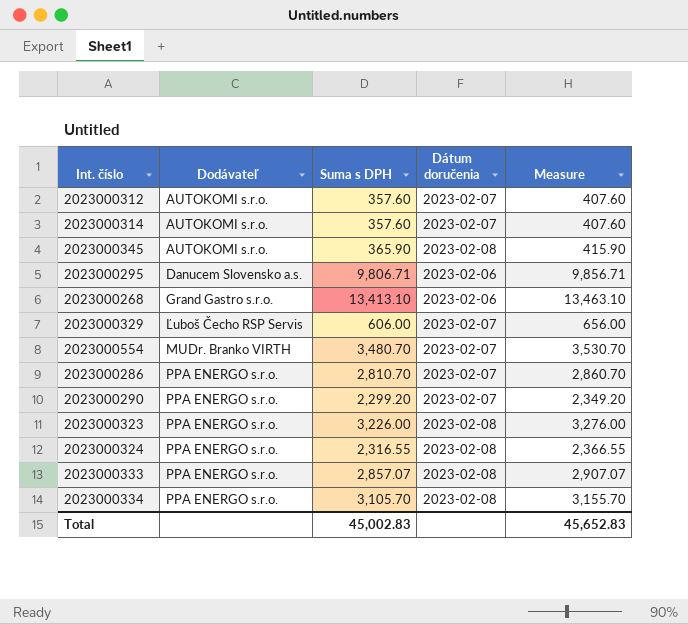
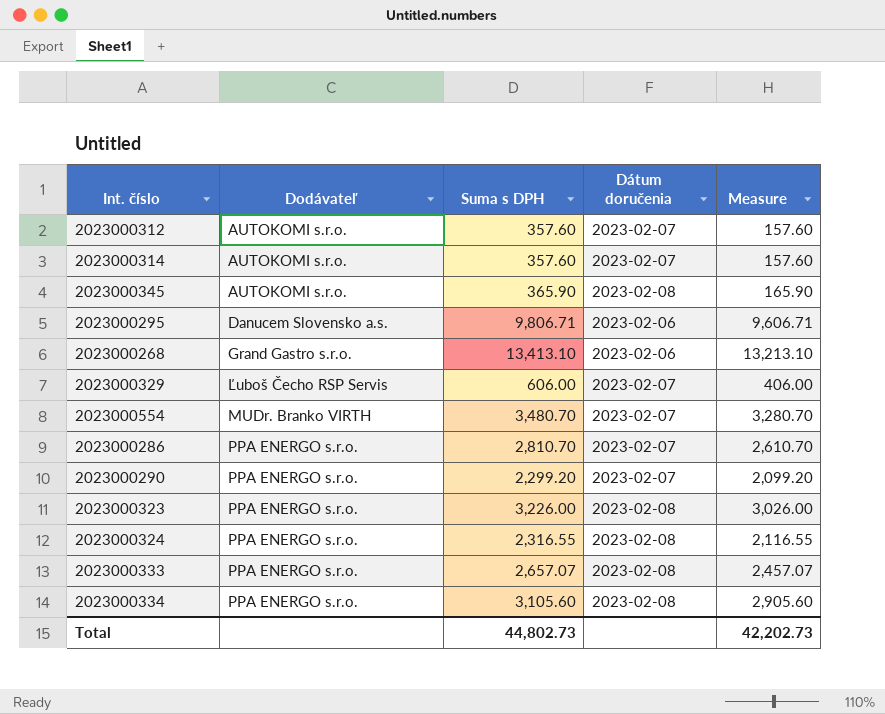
column Measure | formula: [Suma s DPH] + 50 -> [Suma s DPH] - 200
2023000333 | Suma s DPH: 2,857.07 -> 2,657.07
2023000334 | Suma s DPH: 3,105.70 -> 3,105.60
Total | Suma s DPH: 45,002.83 -> 44,802.73
Total | Measure: 45,652.83 -> 42,202.73

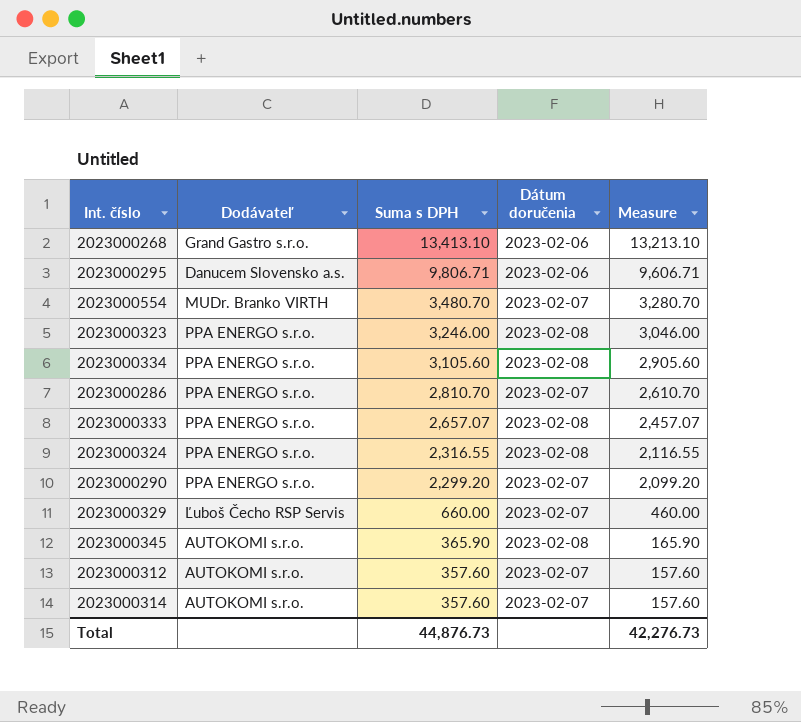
row order: Dodávateľ ascending -> Suma s DPH descending
2023000323 | Suma s DPH: 3,226.00 -> 3,246.00
2023000323 | Measure: 3,026.00 -> 3,046.00
2023000329 | Suma s DPH: 606.00 -> 660.00
2023000329 | Measure: 406.00 -> 460.00
Total | Suma s DPH: 44,802.73 -> 44,876.73
Total | Measure: 42,202.73 -> 42,276.73

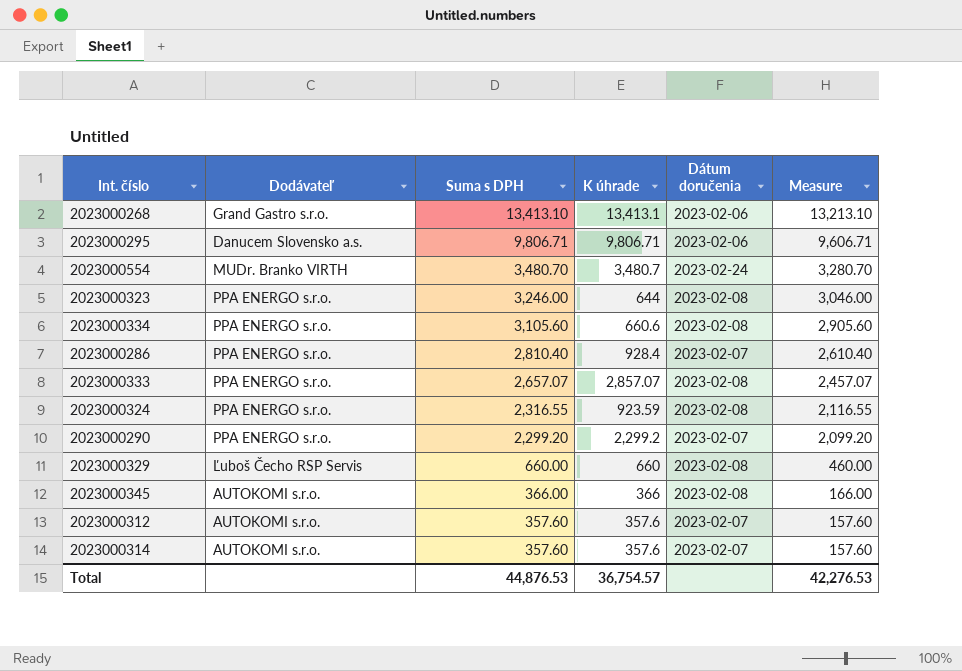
column K úhrade | position: none -> 4
2023000554 | Dátum doručenia: 2023-02-07 -> 2023-02-24
2023000286 | Suma s DPH: 2,810.70 -> 2,810.40
2023000286 | Measure: 2,610.70 -> 2,610.40
2023000329 | Dátum doručenia: 2023-02-07 -> 2023-02-08
2023000345 | Suma s DPH: 365.90 -> 366.00
2023000345 | Measure: 165.90 -> 166.00
Total | Suma s DPH: 44,876.73 -> 44,876.53
Total | Measure: 42,276.73 -> 42,276.53

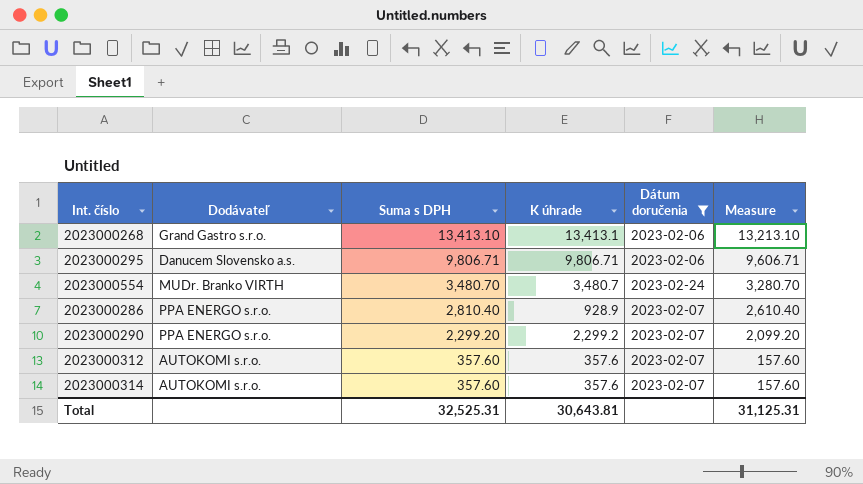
filter: none -> Dátum doručenia != 2023-02-08
2023000286 | K úhrade: 928.4 -> 928.9
Total | Suma s DPH: 44,876.53 -> 32,525.31
Total | K úhrade: 36,754.57 -> 30,643.81
Total | Measure: 42,276.53 -> 31,125.31

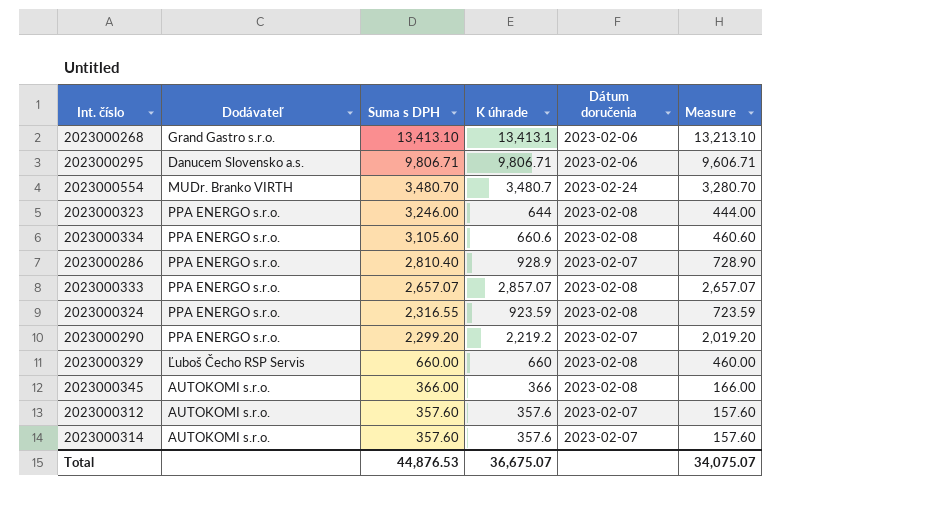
filter: Dátum doručenia != 2023-02-08 -> none
column Measure | formula: [Suma s DPH] - 200 -> [K úhrade] - 200
2023000290 | K úhrade: 2,299.2 -> 2,219.2
Total | Suma s DPH: 32,525.31 -> 44,876.53
Total | K úhrade: 30,643.81 -> 36,675.07
Total | Measure: 31,125.31 -> 34,075.07

